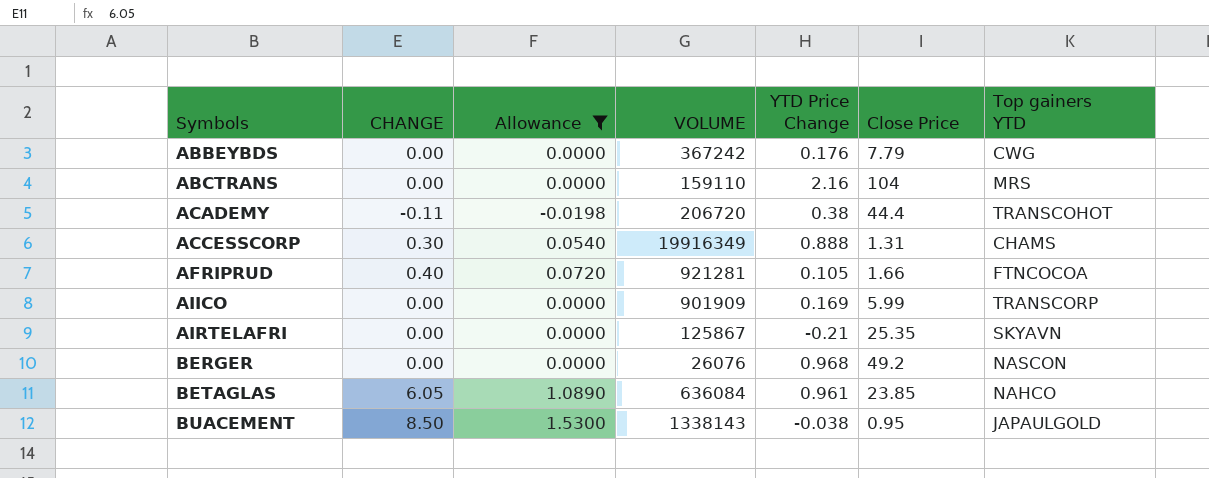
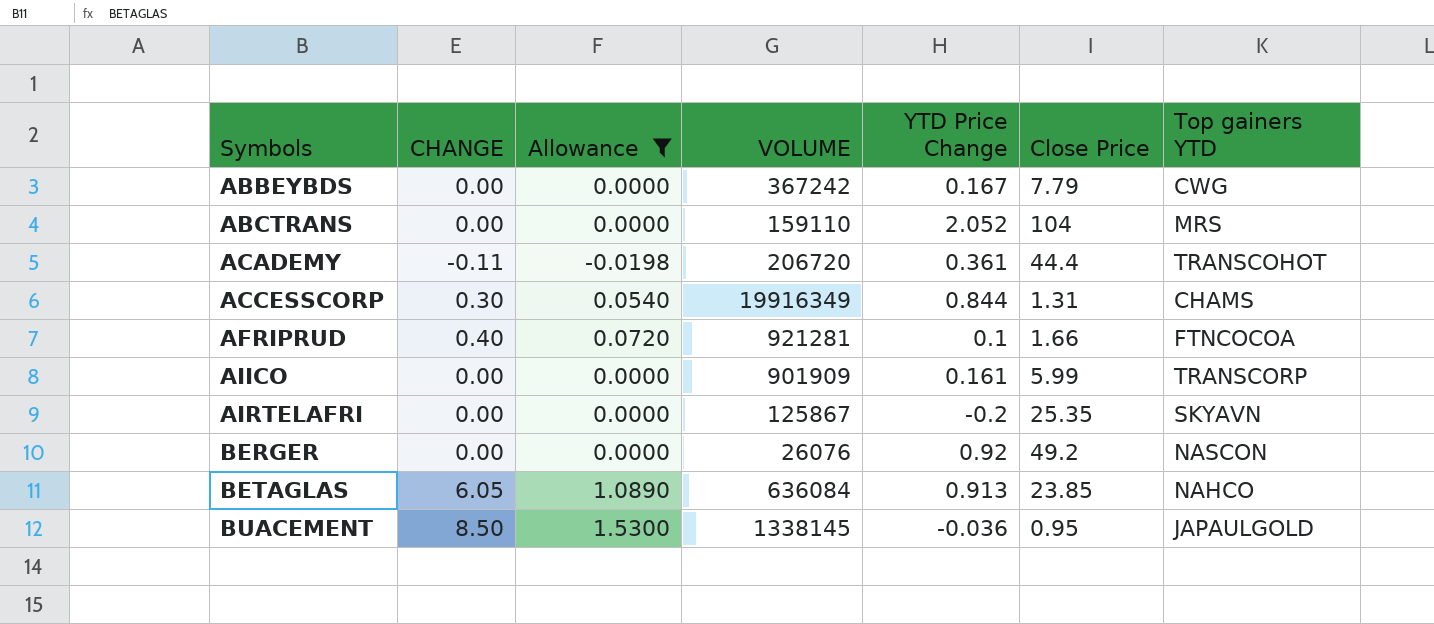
ABBEYBDS | YTD Price Change: 0.176 -> 0.167
ABCTRANS | YTD Price Change: 2.16 -> 2.052
ACADEMY | YTD Price Change: 0.38 -> 0.361
ACCESSCORP | YTD Price Change: 0.888 -> 0.844
AFRIPRUD | YTD Price Change: 0.105 -> 0.1
AIICO | YTD Price Change: 0.169 -> 0.161
AIRTELAFRI | YTD Price Change: -0.21 -> -0.2
BERGER | YTD Price Change: 0.968 -> 0.92
BETAGLAS | YTD Price Change: 0.961 -> 0.913
BUACEMENT | VOLUME: 1338143 -> 1338145
BUACEMENT | YTD Price Change: -0.038 -> -0.036

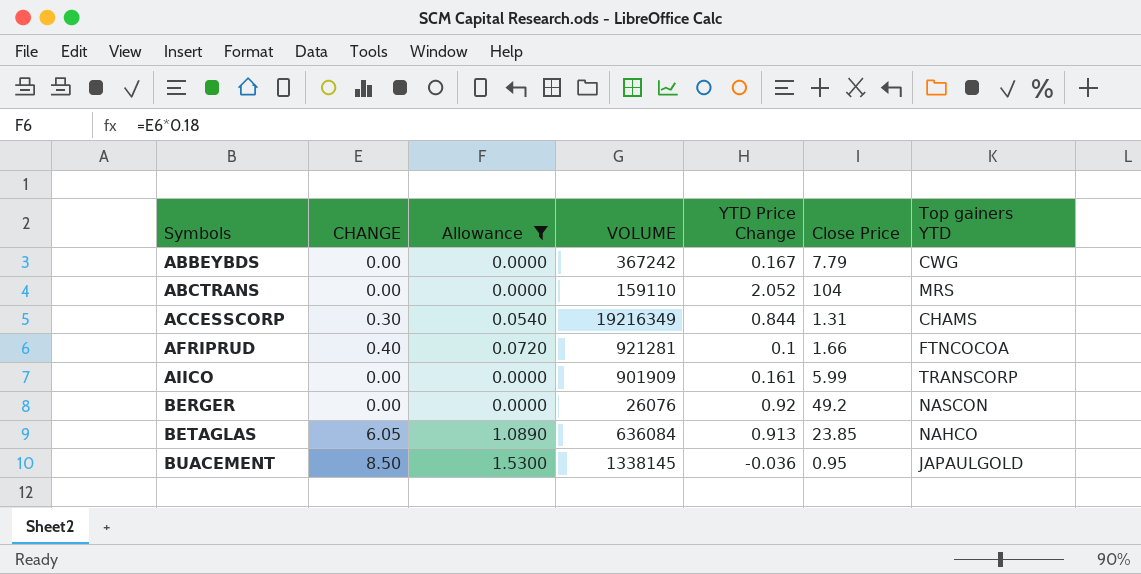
row ACADEMY: -0.11 | -0.0198 | 206720 | 0.361 | 44.4 | TRANSCOHOT -> none
row AIRTELAFRI: 0.00 | 0.0000 | 125867 | -0.2 | 25.35 | SKYAVN -> none
ACCESSCORP | VOLUME: 19916349 -> 19216349

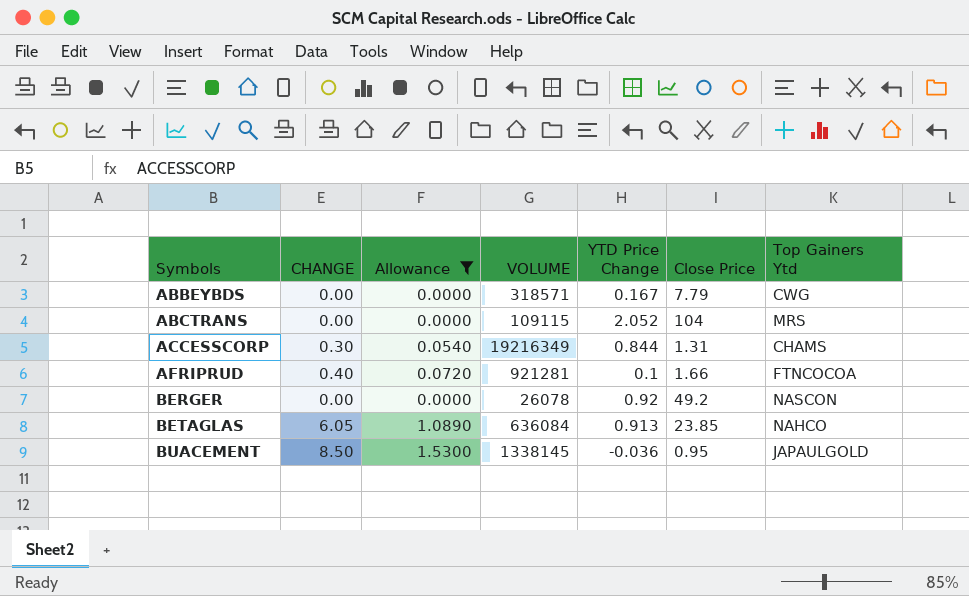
column name: Top gainers YTD -> Top Gainers Ytd
row AIICO: 0.00 | 0.0000 | 901909 | 0.161 | 5.99 | TRANSCORP -> none
ABBEYBDS | VOLUME: 367242 -> 318571
ABCTRANS | VOLUME: 159110 -> 109115
BERGER | VOLUME: 26076 -> 26078

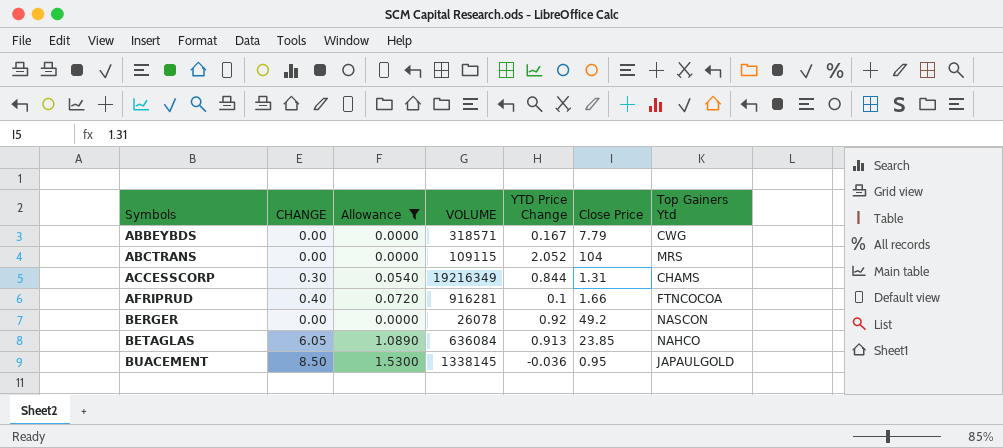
AFRIPRUD | VOLUME: 921281 -> 916281

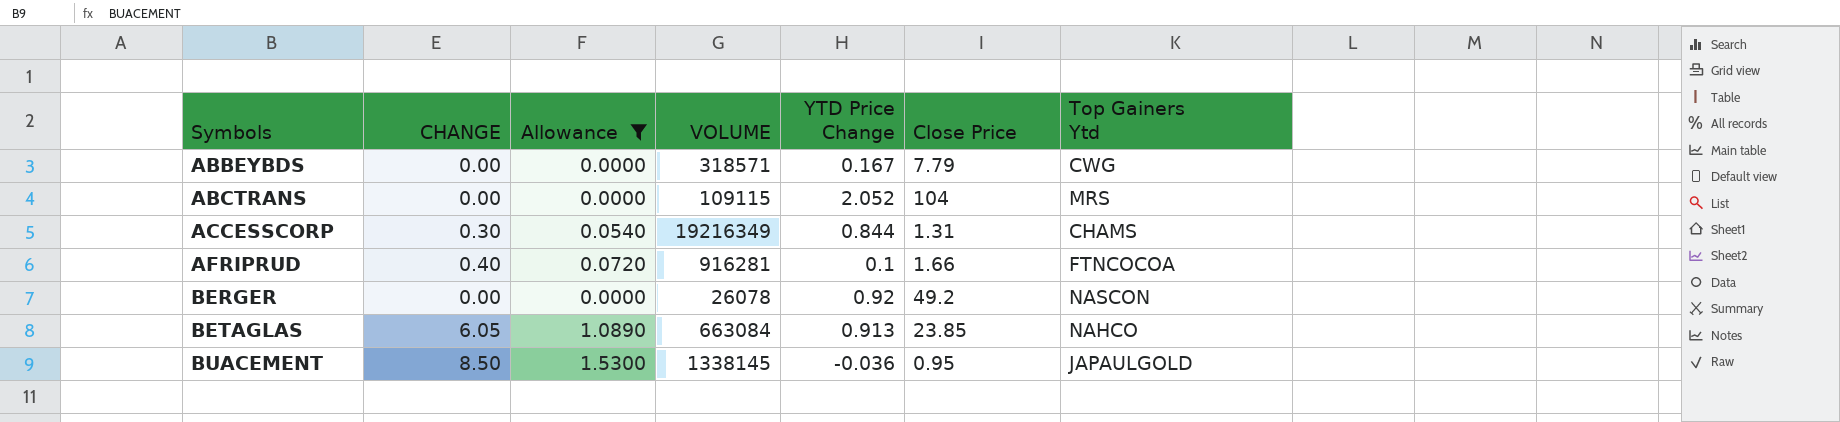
BETAGLAS | VOLUME: 636084 -> 663084

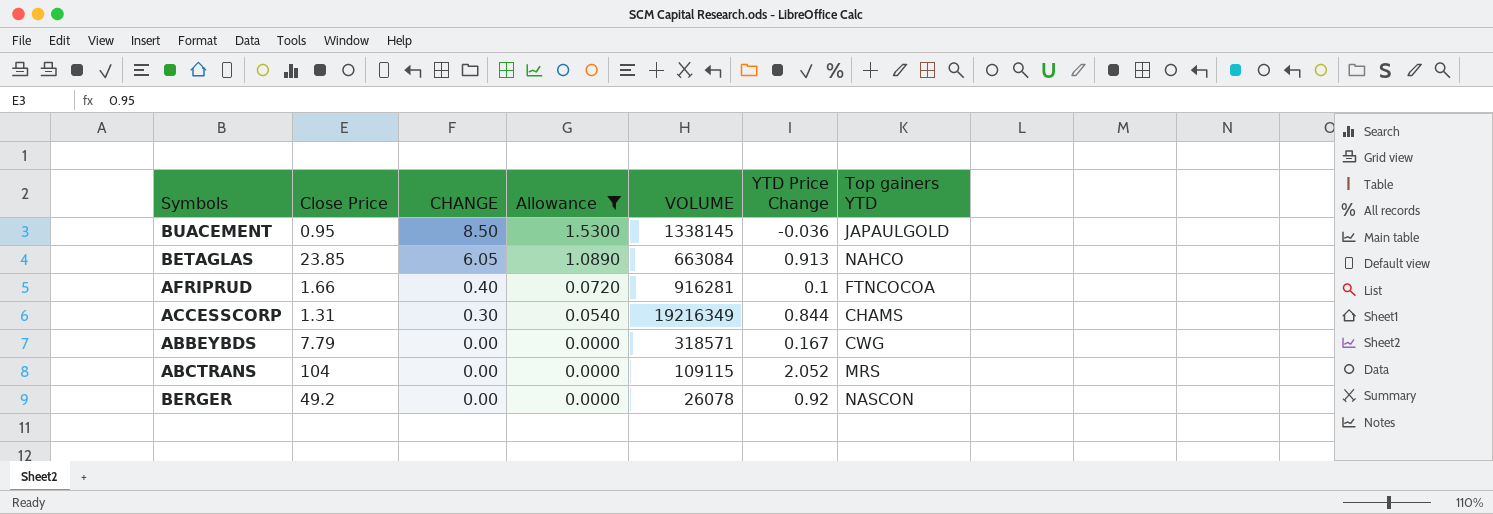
row order: Symbols ascending -> CHANGE descending
column Close Price | position: 6 -> 2
column name: Top Gainers Ytd -> Top gainers YTD

